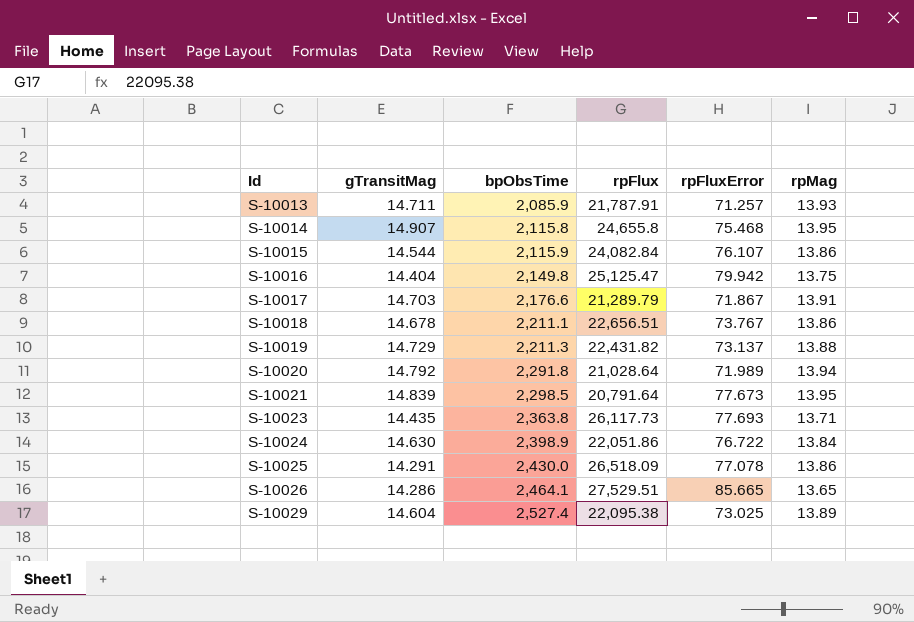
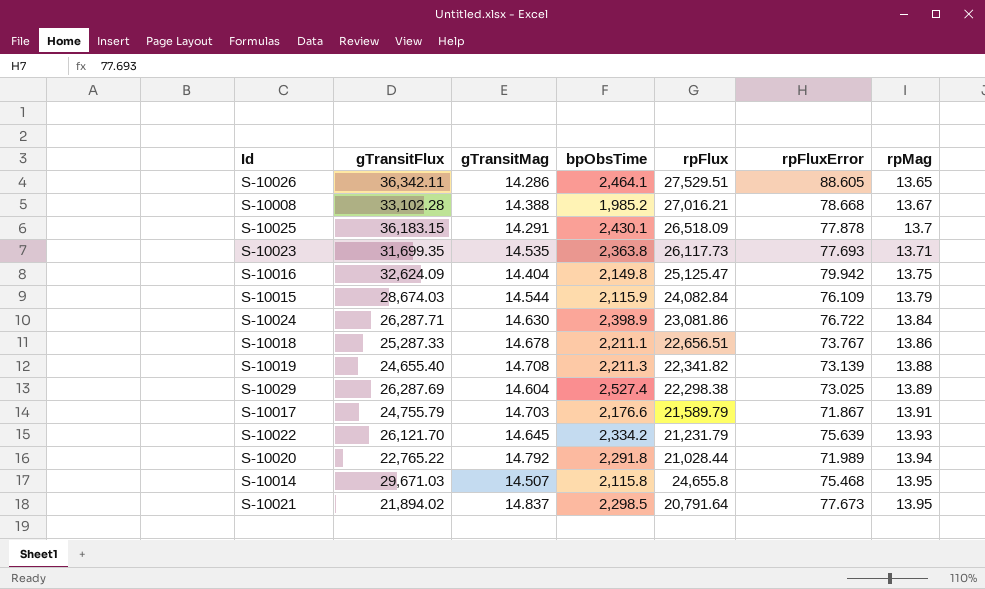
row order: Id ascending -> rpMag ascending
column gTransitFlux | position: none -> 2
row S-10013: 14.711 | 2,085.9 | 21,787.91 | 71.257 | 13.93 -> none
S-10026 | rpFluxError: 85.665 -> 88.605
row S-10008: none -> 33,102.28 | 14.388 | 1,985.2 | 27,016.21 | 78.668 | 13.67
S-10025 | bpObsTime: 2,430.0 -> 2,430.1
S-10025 | rpFluxError: 77.078 -> 77.878
S-10025 | rpMag: 13.86 -> 13.7
S-10023 | gTransitMag: 14.435 -> 14.535
S-10015 | rpFluxError: 76.107 -> 76.109
S-10015 | rpMag: 13.86 -> 13.79
S-10024 | rpFlux: 22,051.86 -> 23,081.86
S-10019 | gTransitMag: 14.729 -> 14.708
S-10019 | rpFlux: 22,431.82 -> 22,341.82
S-10019 | rpFluxError: 73.137 -> 73.139
S-10029 | rpFlux: 22,095.38 -> 22,298.38
S-10017 | rpFlux: 21,289.79 -> 21,589.79
row S-10022: none -> 26,121.70 | 14.645 | 2,334.2 | 21,231.79 | 75.639 | 13.93
S-10020 | rpFlux: 21,028.64 -> 21,028.44
S-10014 | gTransitMag: 14.907 -> 14.507
S-10021 | gTransitMag: 14.839 -> 14.837

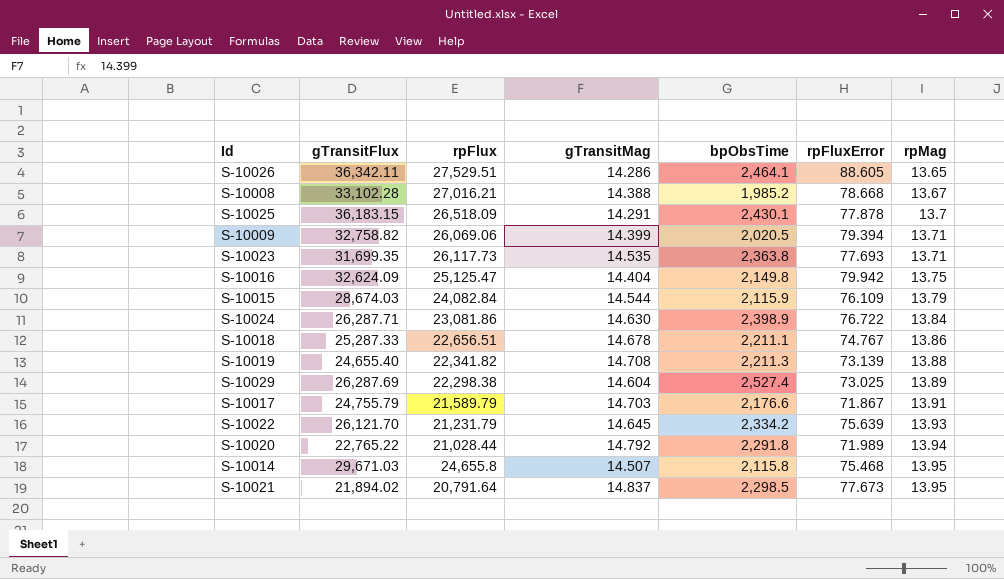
column rpFlux | position: 5 -> 3
row S-10009: none -> 32,758.82 | 26,069.06 | 14.399 | 2,020.5 | 79.394 | 13.71
S-10018 | rpFluxError: 73.767 -> 74.767

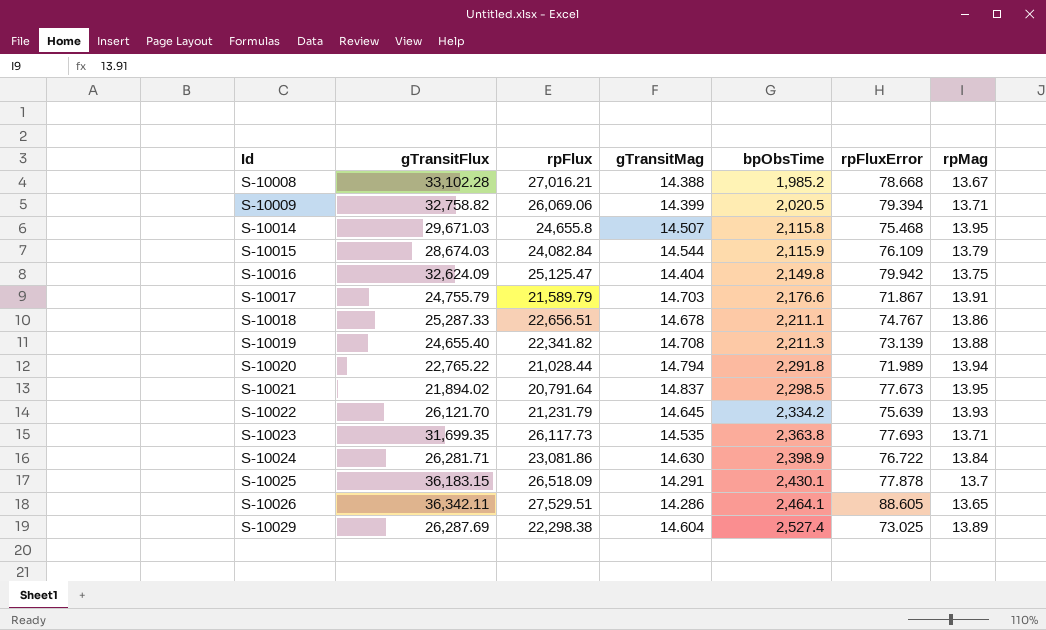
row order: rpMag ascending -> Id ascending
S-10020 | gTransitMag: 14.792 -> 14.794
S-10024 | gTransitFlux: 26,287.71 -> 26,281.71

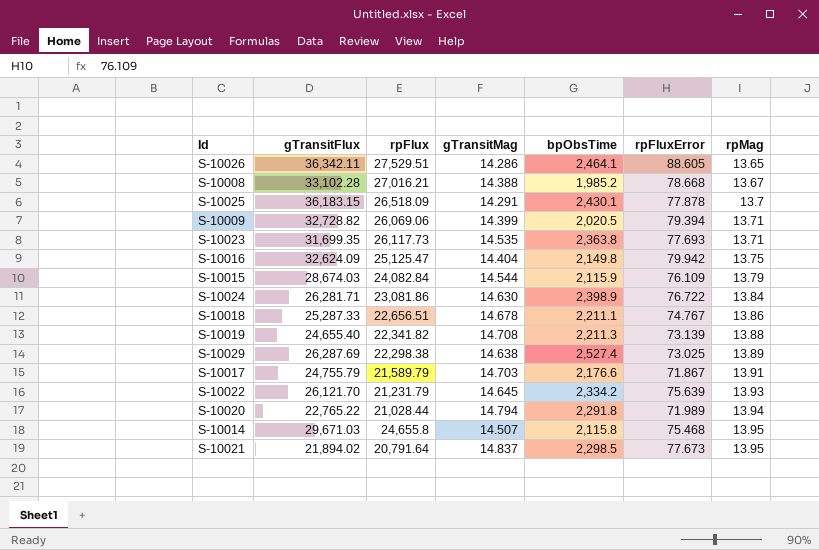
row order: Id ascending -> rpMag ascending
S-10009 | gTransitFlux: 32,758.82 -> 32,728.82
S-10029 | gTransitMag: 14.604 -> 14.638

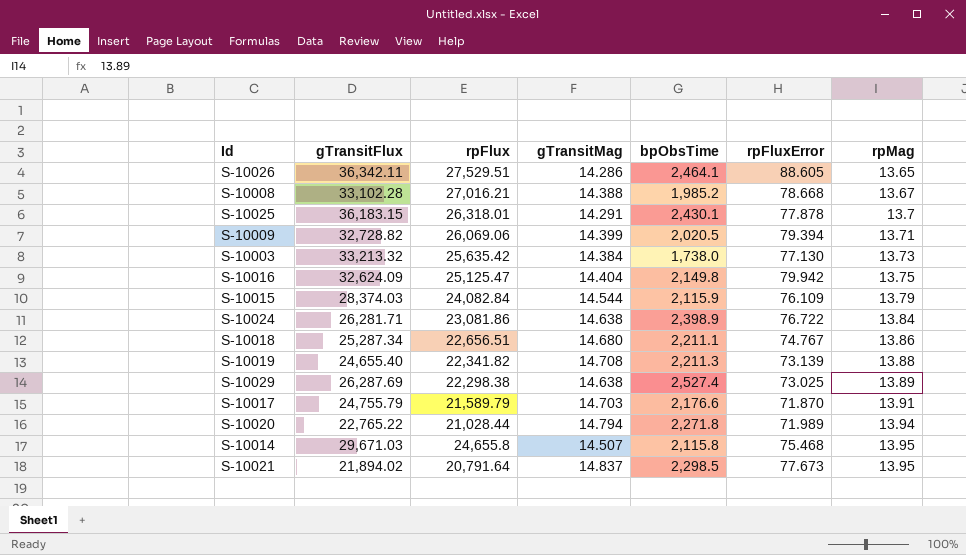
row S-10023: 31,699.35 | 26,117.73 | 14.535 | 2,363.8 | 77.693 | 13.71 -> none
row S-10022: 26,121.70 | 21,231.79 | 14.645 | 2,334.2 | 75.639 | 13.93 -> none
S-10025 | rpFlux: 26,518.09 -> 26,318.01
row S-10003: none -> 33,213.32 | 25,635.42 | 14.384 | 1,738.0 | 77.130 | 13.73
S-10015 | gTransitFlux: 28,674.03 -> 28,374.03
S-10024 | gTransitMag: 14.630 -> 14.638
S-10018 | gTransitFlux: 25,287.33 -> 25,287.34
S-10018 | gTransitMag: 14.678 -> 14.680
S-10017 | rpFluxError: 71.867 -> 71.870
S-10020 | bpObsTime: 2,291.8 -> 2,271.8

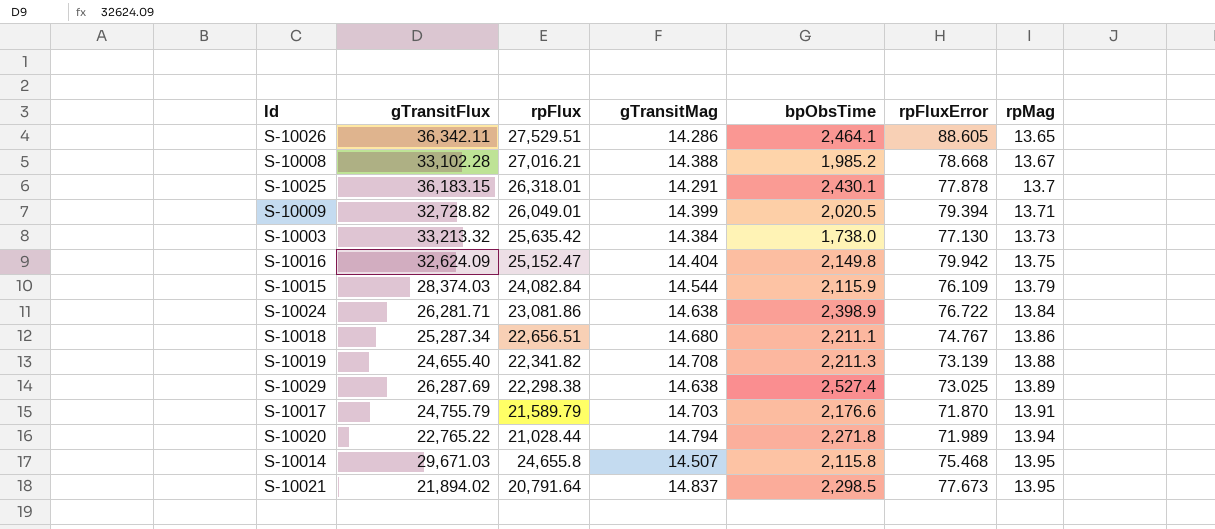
S-10009 | rpFlux: 26,069.06 -> 26,049.01
S-10016 | rpFlux: 25,125.47 -> 25,152.47

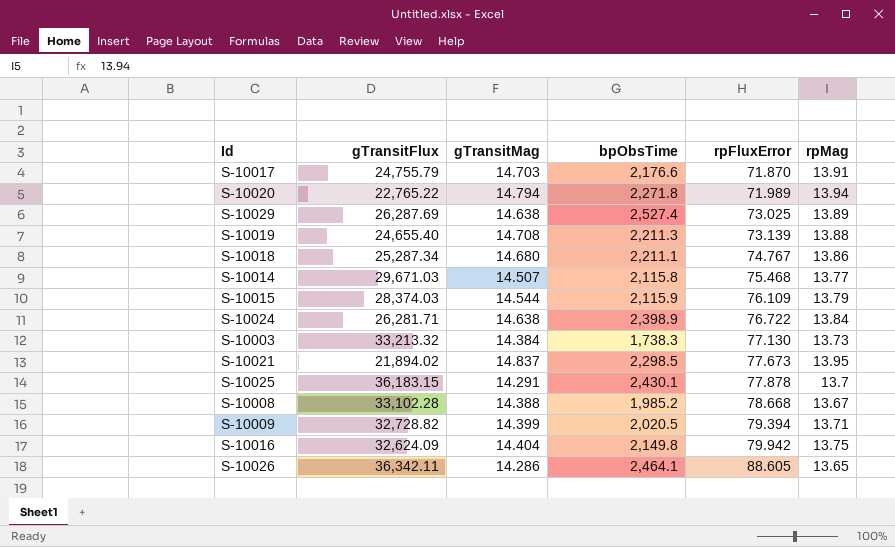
row order: rpMag ascending -> rpFluxError ascending
column rpFlux | position: 3 -> none
S-10014 | rpMag: 13.95 -> 13.77
S-10003 | bpObsTime: 1,738.0 -> 1,738.3

